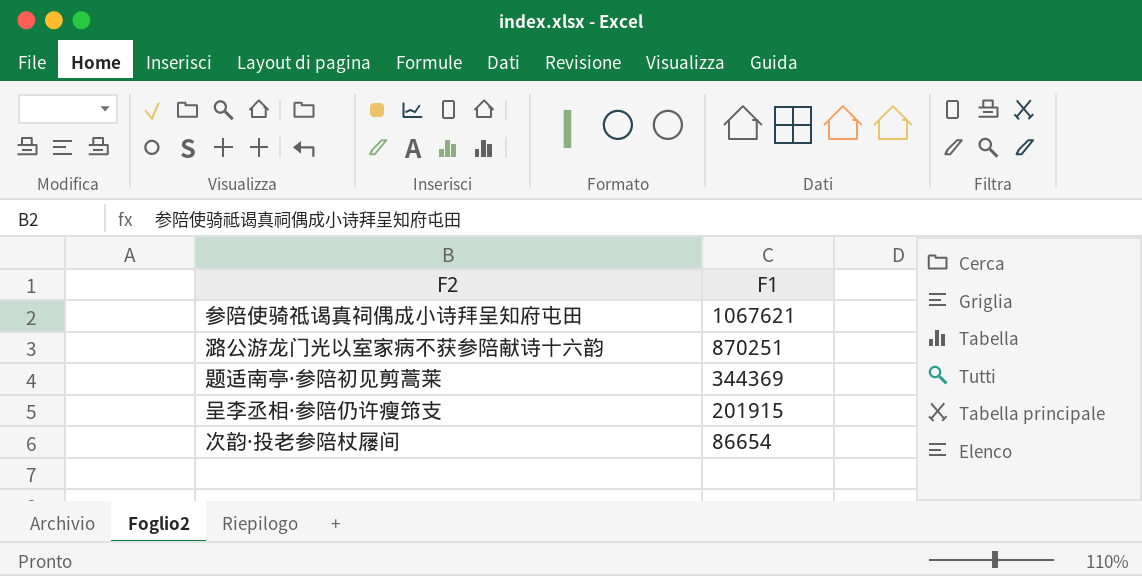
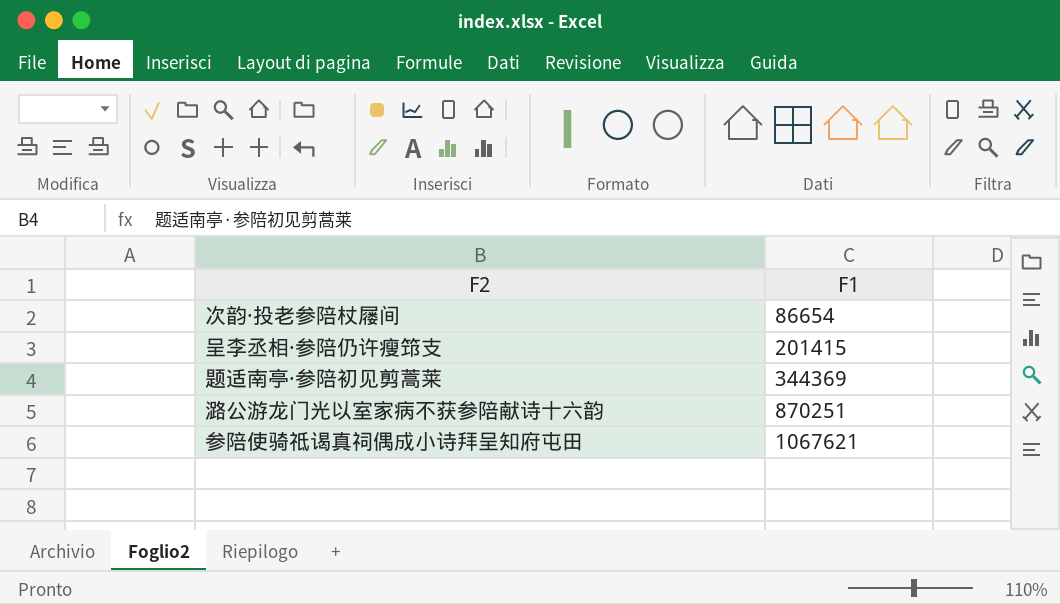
row order: F1 descending -> F1 ascending
呈李丞相·参陪仍许瘦筇支 | F1: 201915 -> 201415

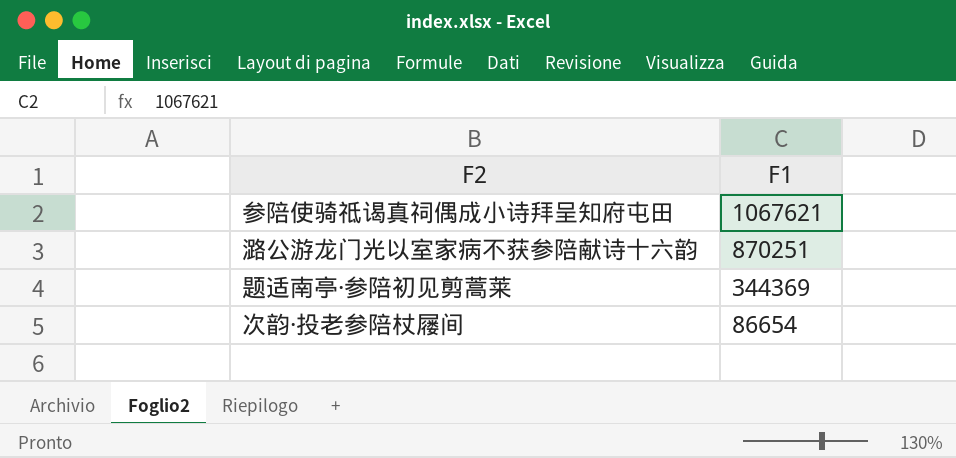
row order: F1 ascending -> F1 descending
row 呈李丞相·参陪仍许瘦筇支: 201415 -> none

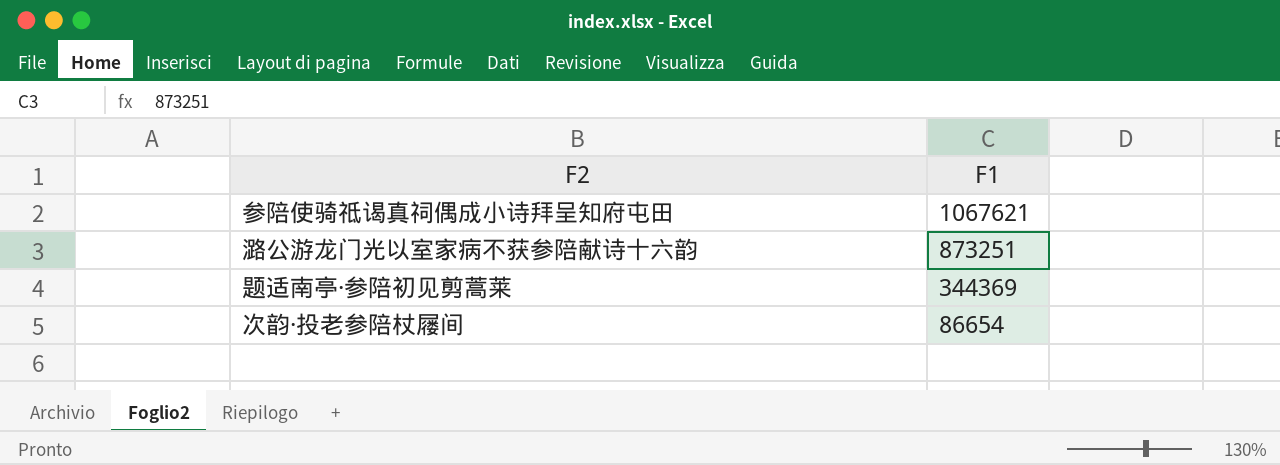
潞公游龙门光以室家病不获参陪献诗十六韵 | F1: 870251 -> 873251

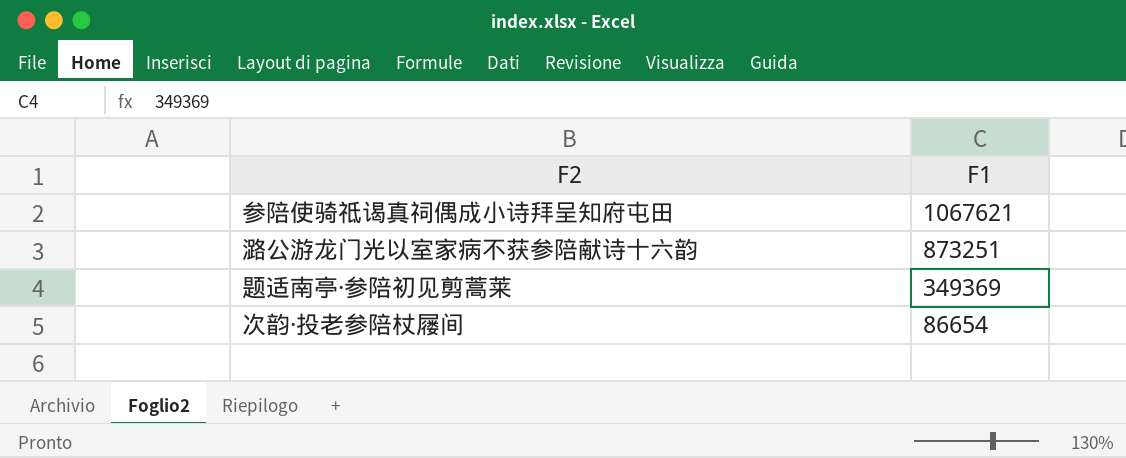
题适南亭·参陪初见剪蒿莱 | F1: 344369 -> 349369

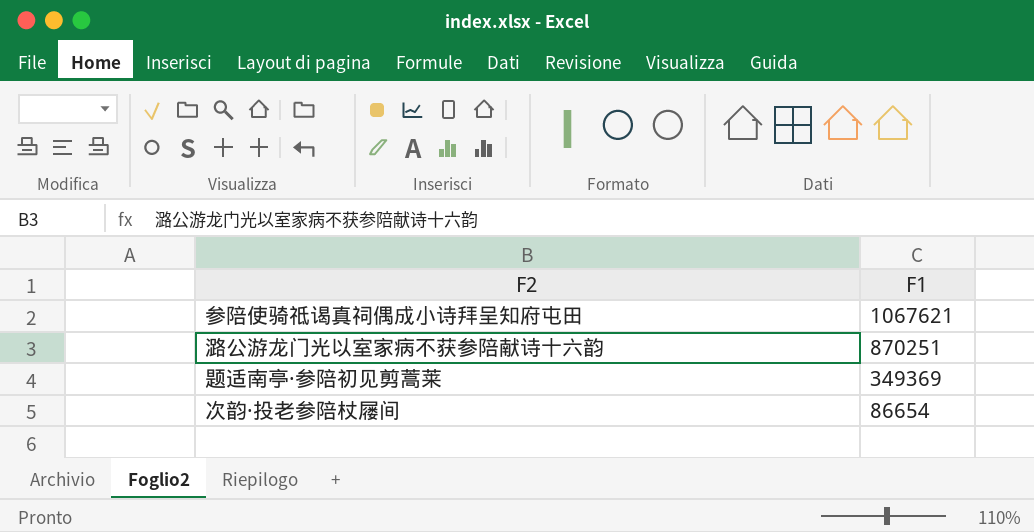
潞公游龙门光以室家病不获参陪献诗十六韵 | F1: 873251 -> 870251

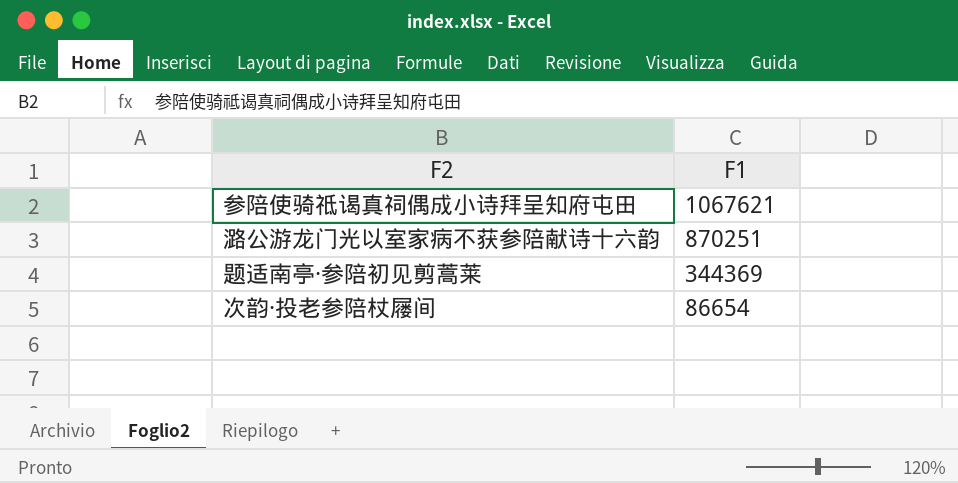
题适南亭·参陪初见剪蒿莱 | F1: 349369 -> 344369

